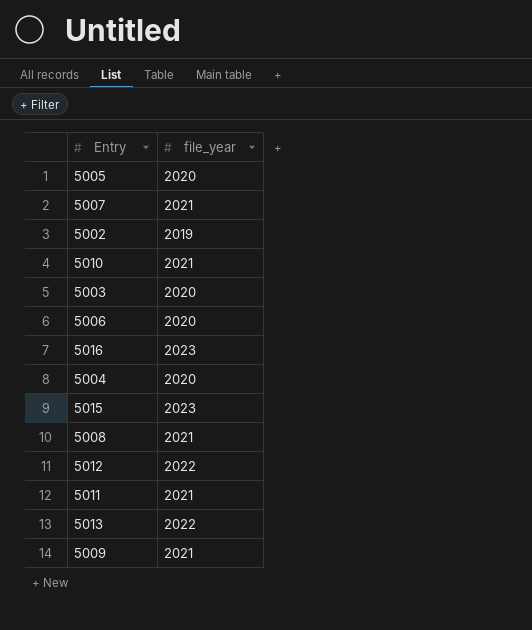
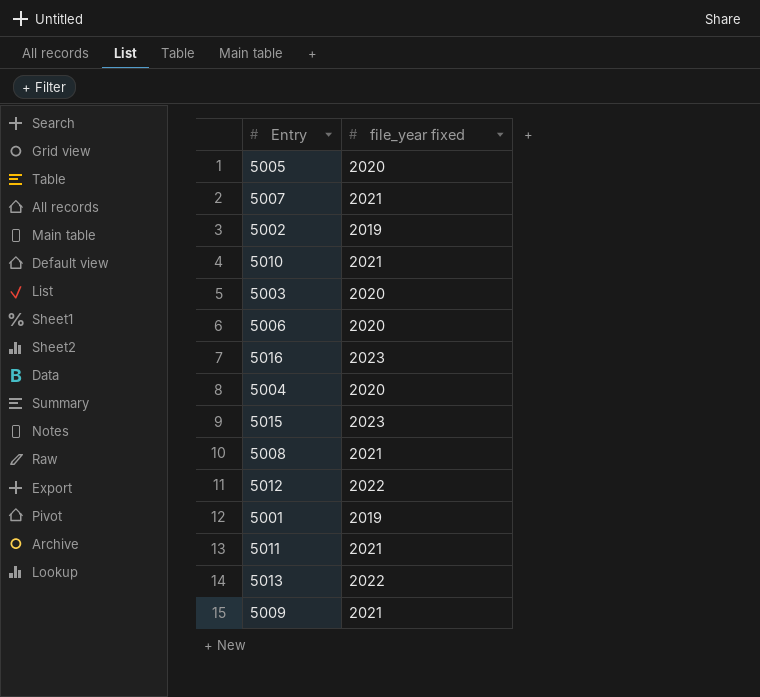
column name: file_year -> file_year fixed
row 5001: none -> 2019

